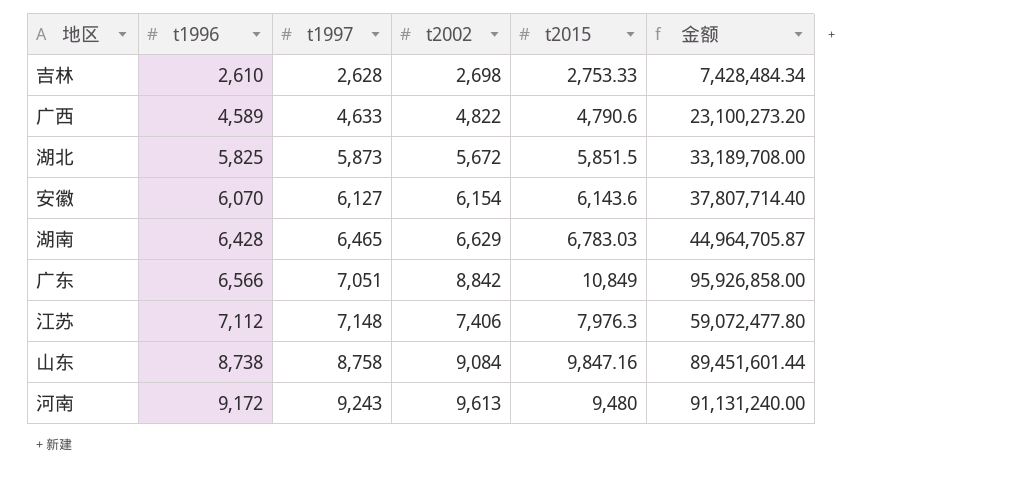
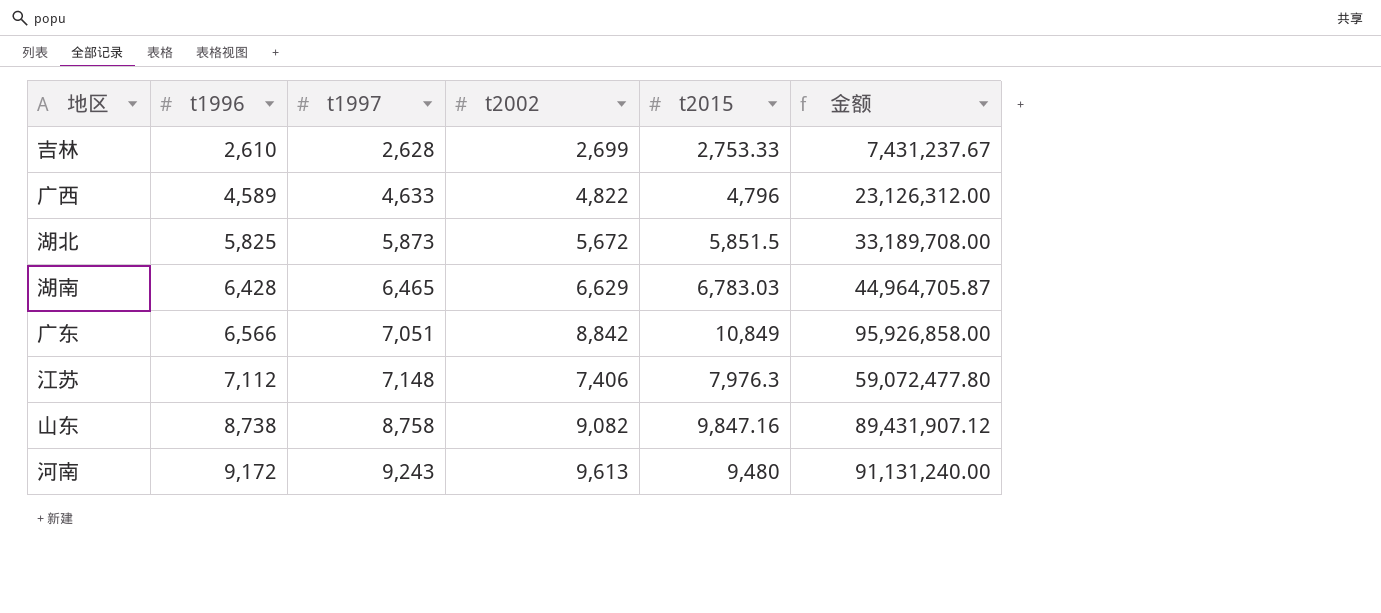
row 安徽: 6,070 | 6,127 | 6,154 | 6,143.6 | 37,807,714.40 -> none
吉林 | t2002: 2,698 -> 2,699
吉林 | 金额: 7,428,484.34 -> 7,431,237.67
广西 | t2015: 4,790.6 -> 4,796
广西 | 金额: 23,100,273.20 -> 23,126,312.00
山东 | t2002: 9,084 -> 9,082
山东 | 金额: 89,451,601.44 -> 89,431,907.12

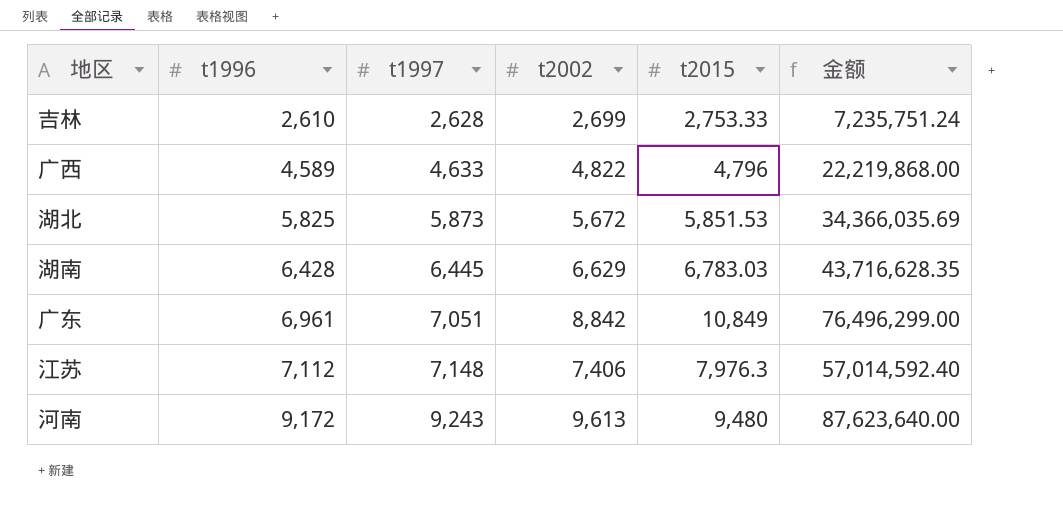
column 金额 | formula: [t2002] * [t2015] -> [t1997] * [t2015]
row 山东: 8,738 | 8,758 | 9,082 | 9,847.16 | 89,431,907.12 -> none
湖北 | t2015: 5,851.5 -> 5,851.53
湖南 | t1997: 6,465 -> 6,445
广东 | t1996: 6,566 -> 6,961

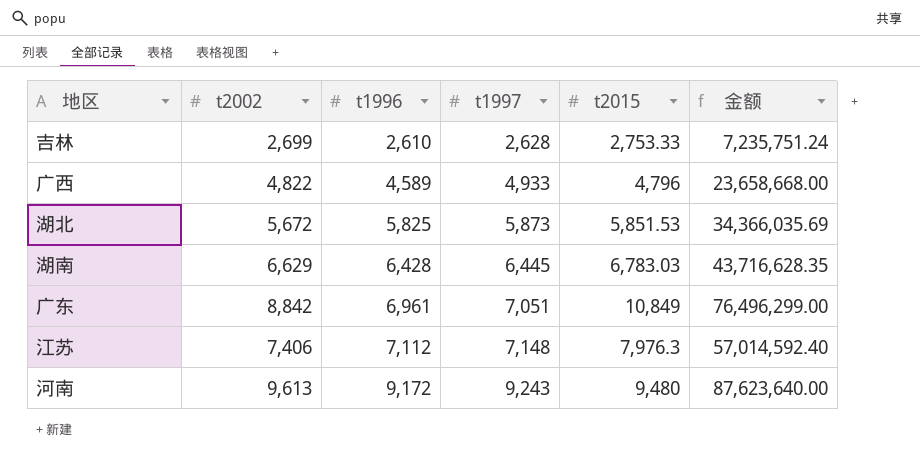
column t2002 | position: 4 -> 2
广西 | t1997: 4,633 -> 4,933
广西 | 金额: 22,219,868.00 -> 23,658,668.00

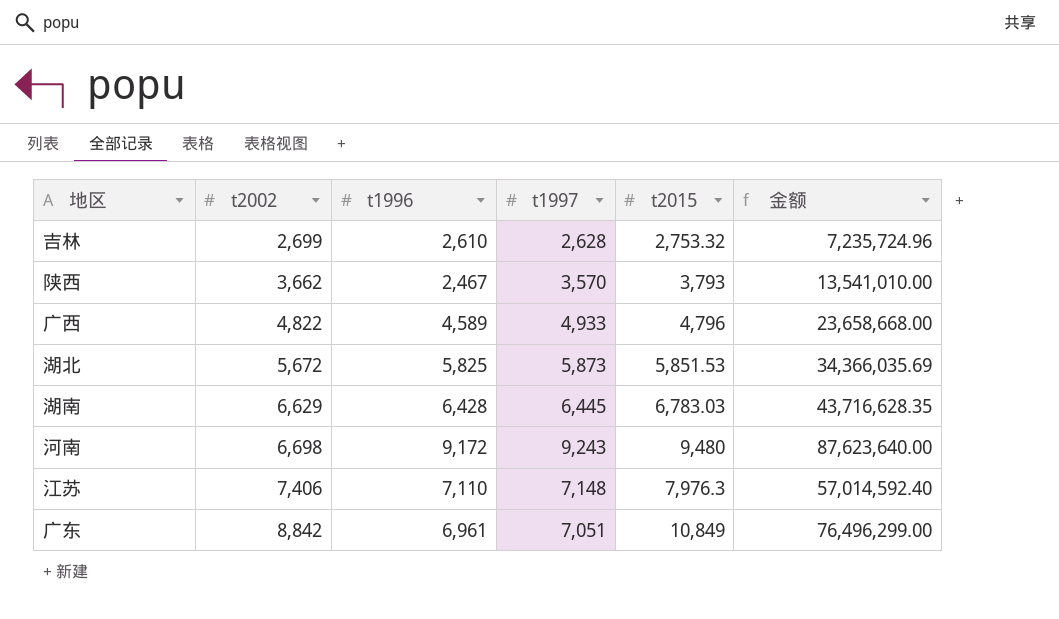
row order: t1996 ascending -> t2002 ascending
吉林 | t2015: 2,753.33 -> 2,753.32
吉林 | 金额: 7,235,751.24 -> 7,235,724.96
row 陕西: none -> 3,662 | 2,467 | 3,570 | 3,793 | 13,541,010.00
河南 | t2002: 9,613 -> 6,698
江苏 | t1996: 7,112 -> 7,110

